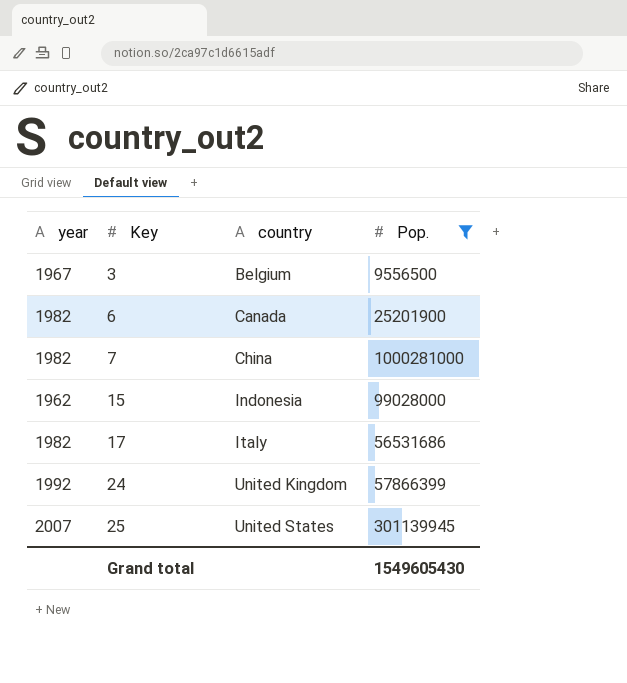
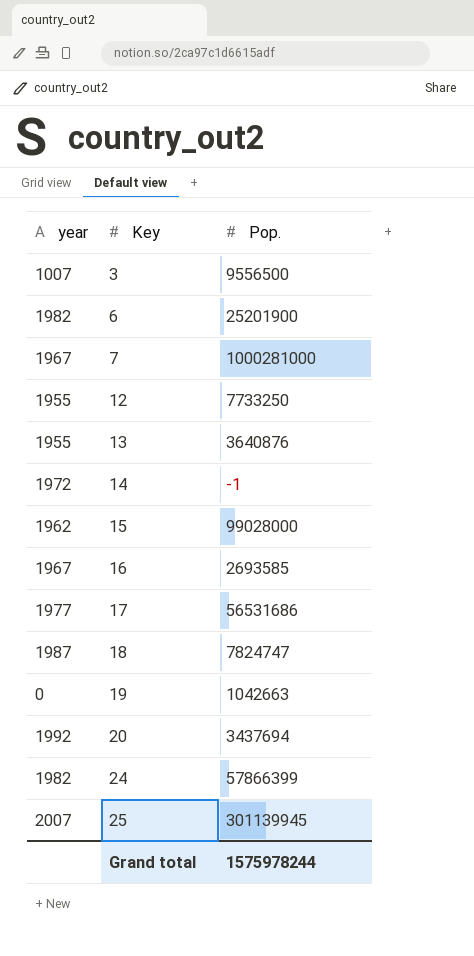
filter: Pop. >= 9556500 -> none
column country | position: 3 -> none
3 | year: 1967 -> 1007
7 | year: 1982 -> 1967
17 | year: 1982 -> 1977
24 | year: 1992 -> 1982
Grand total | Pop.: 1549605430 -> 1575978244

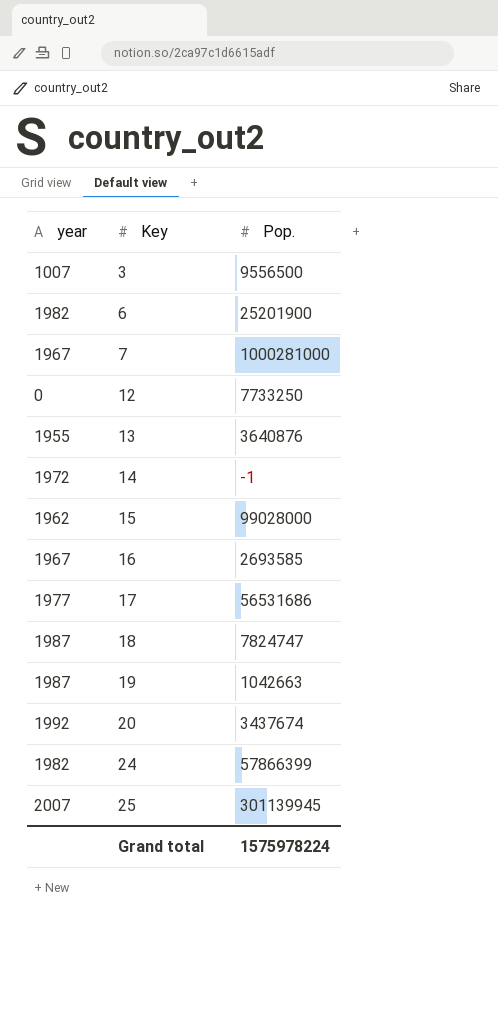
12 | year: 1955 -> 0
19 | year: 0 -> 1987
20 | Pop.: 3437694 -> 3437674
Grand total | Pop.: 1575978244 -> 1575978224

